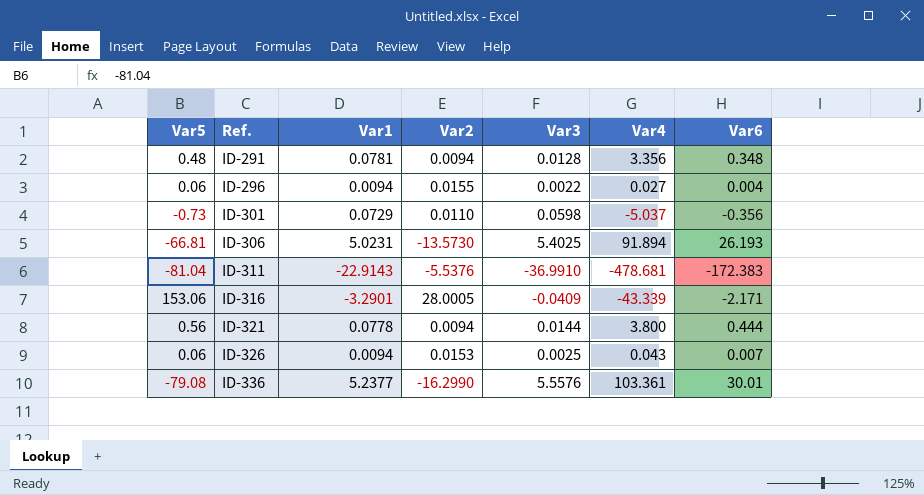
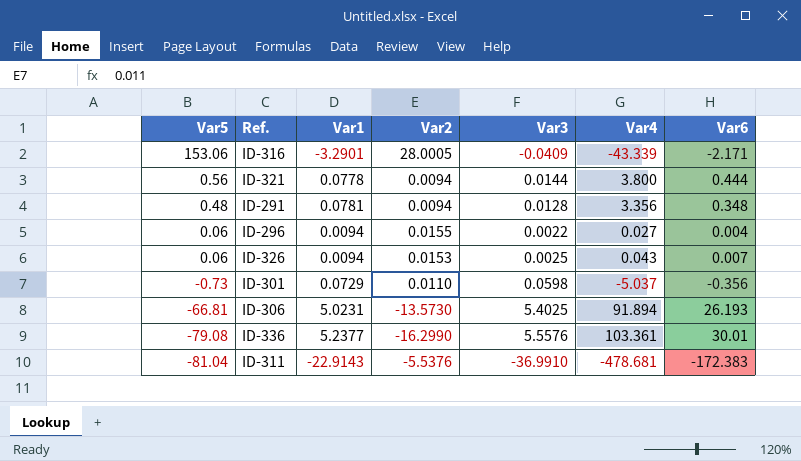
row order: Ref. ascending -> Var5 descending

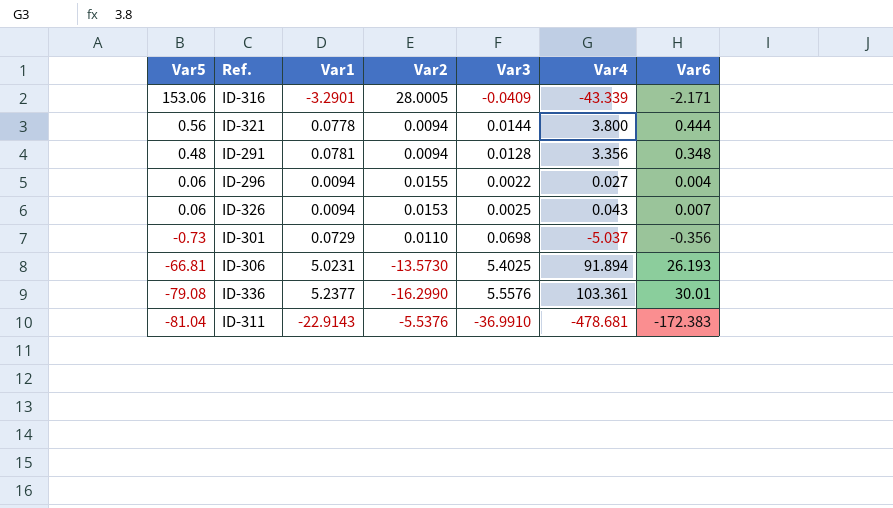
ID-301 | Var3: 0.0598 -> 0.0698

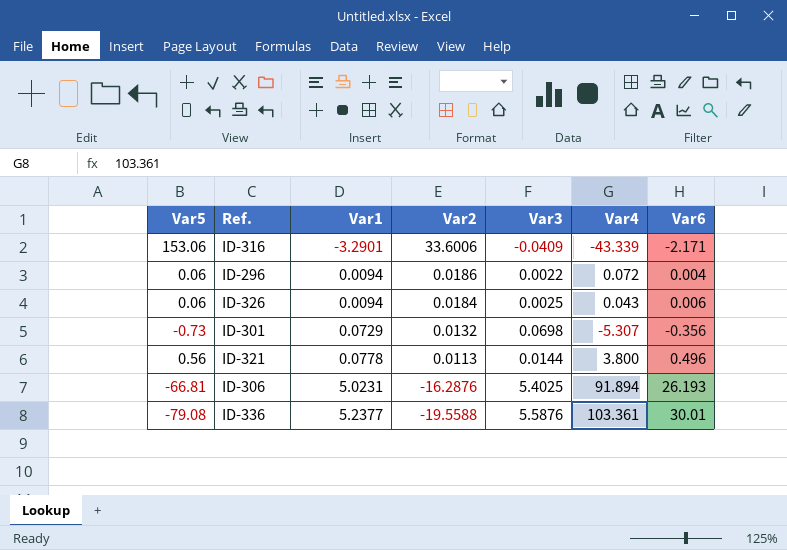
row order: Var5 descending -> Var1 ascending
row ID-291: 0.48 | 0.0781 | 0.0094 | 0.0128 | 3.356 | 0.348 -> none
row ID-311: -81.04 | -22.9143 | -5.5376 | -36.9910 | -478.681 | -172.383 -> none
ID-316 | Var2: 28.0005 -> 33.6006
ID-296 | Var2: 0.0155 -> 0.0186
ID-296 | Var4: 0.027 -> 0.072
ID-326 | Var2: 0.0153 -> 0.0184
ID-326 | Var6: 0.007 -> 0.006
ID-301 | Var2: 0.0110 -> 0.0132
ID-301 | Var4: -5.037 -> -5.307
ID-321 | Var2: 0.0094 -> 0.0113
ID-321 | Var6: 0.444 -> 0.496
ID-306 | Var2: -13.5730 -> -16.2876
ID-336 | Var2: -16.2990 -> -19.5588
ID-336 | Var3: 5.5576 -> 5.5876

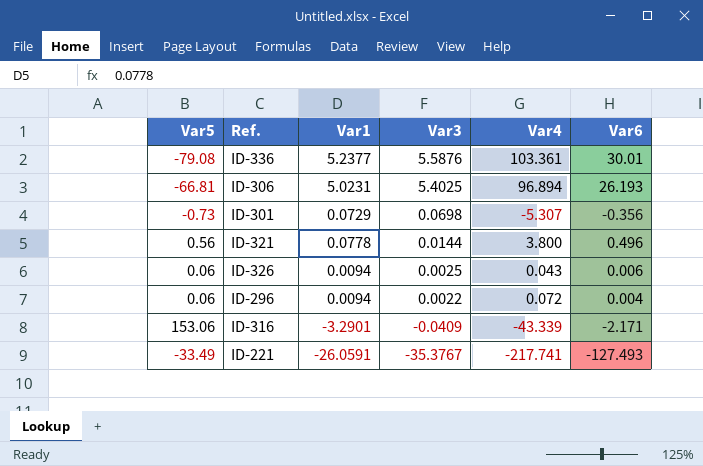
row order: Var1 ascending -> Var3 descending
column Var2 | position: 4 -> none
ID-306 | Var4: 91.894 -> 96.894
row ID-221: none -> -33.49 | -26.0591 | -35.3767 | -217.741 | -127.493

